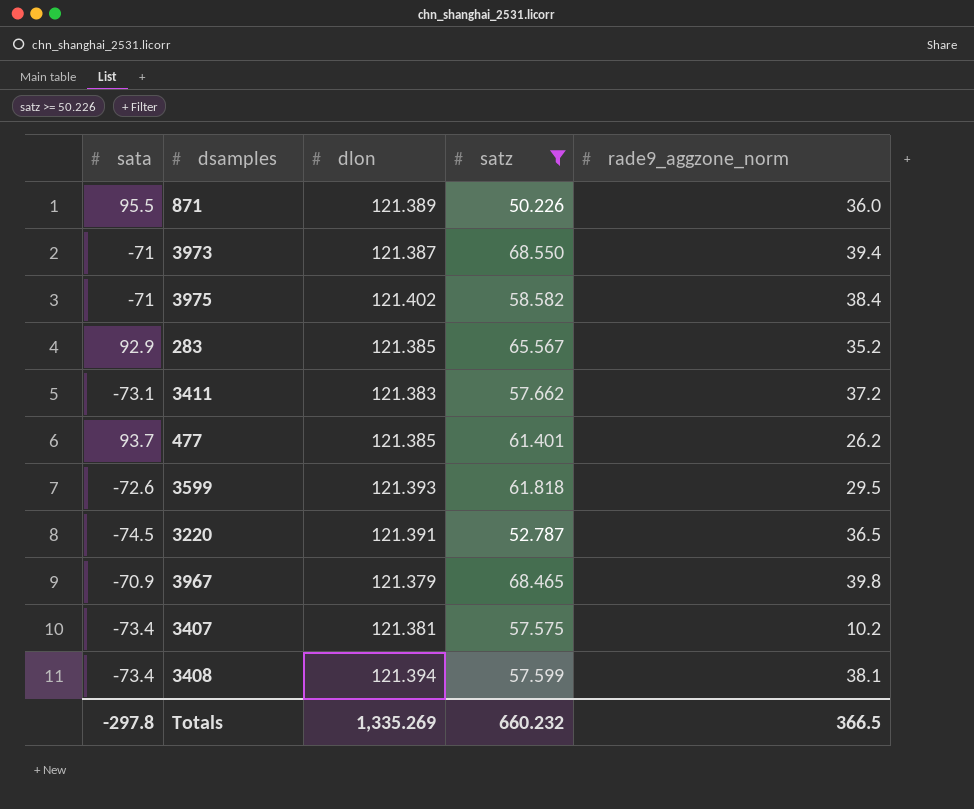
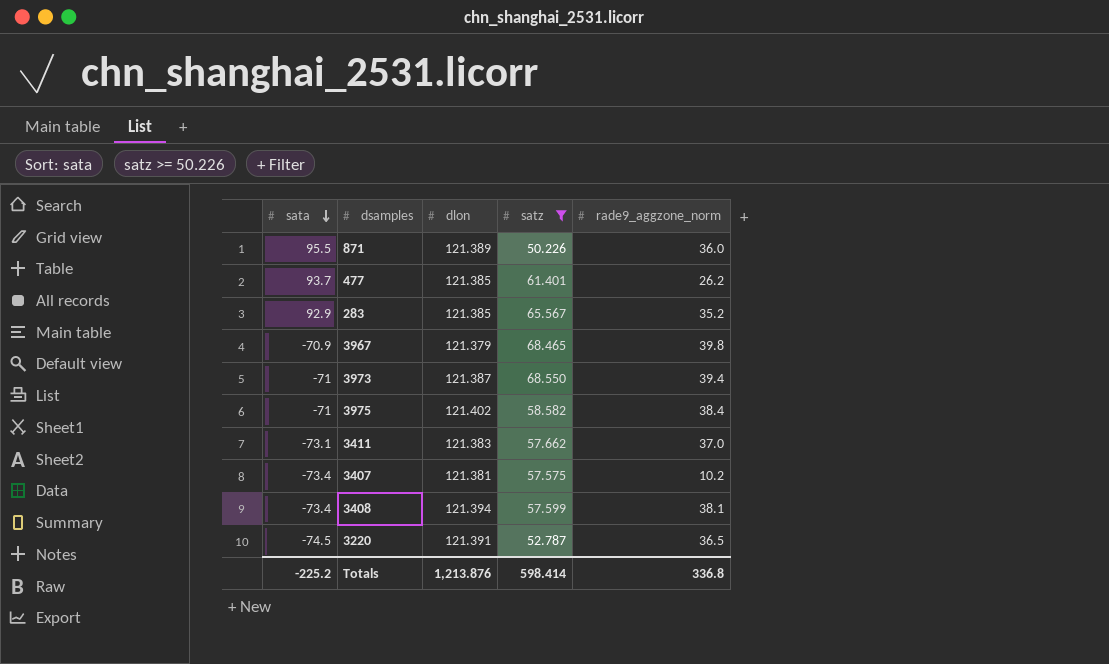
row order: none -> sata descending
row 3599: -72.6 | 121.393 | 61.818 | 29.5 -> none
3411 | rade9_aggzone_norm: 37.2 -> 37.0
Totals | sata: -297.8 -> -225.2
Totals | dlon: 1,335.269 -> 1,213.876
Totals | satz: 660.232 -> 598.414
Totals | rade9_aggzone_norm: 366.5 -> 336.8

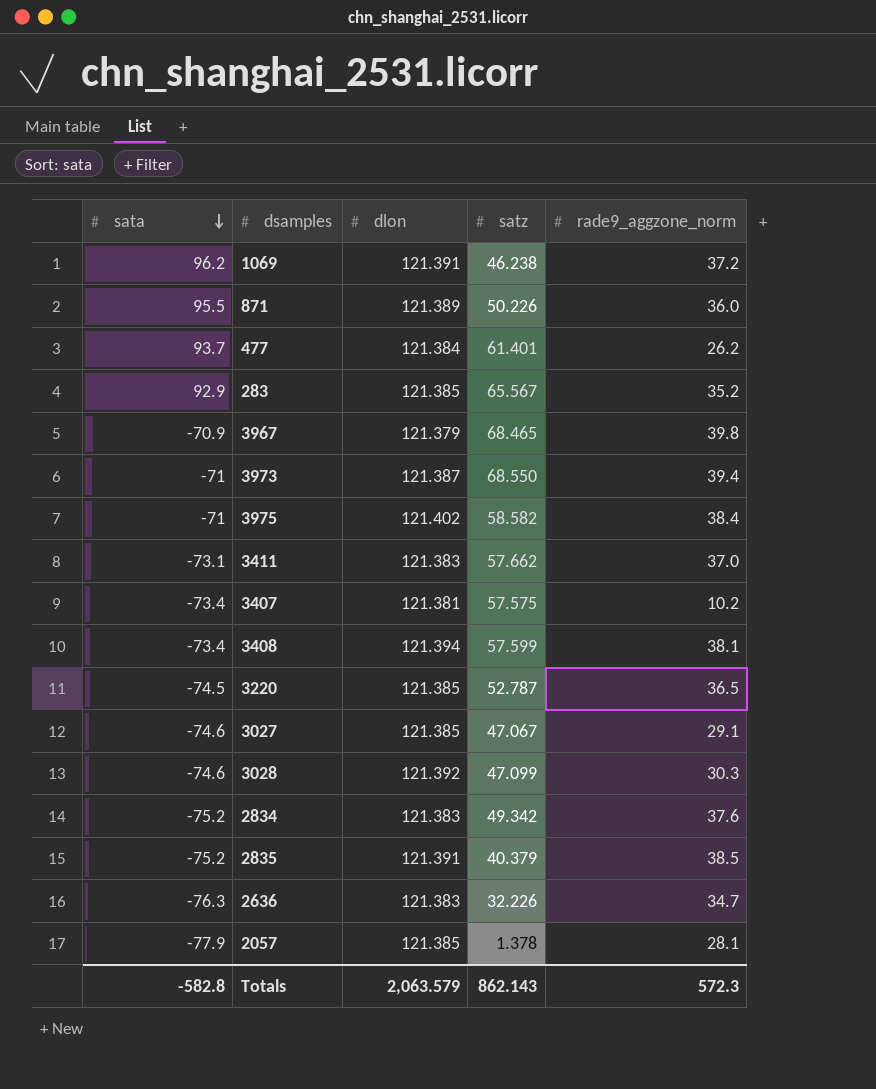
filter: satz >= 50.226 -> none
477 | dlon: 121.385 -> 121.384
3220 | dlon: 121.391 -> 121.385
Totals | sata: -225.2 -> -582.8
Totals | dlon: 1,213.876 -> 2,063.579
Totals | satz: 598.414 -> 862.143
Totals | rade9_aggzone_norm: 336.8 -> 572.3

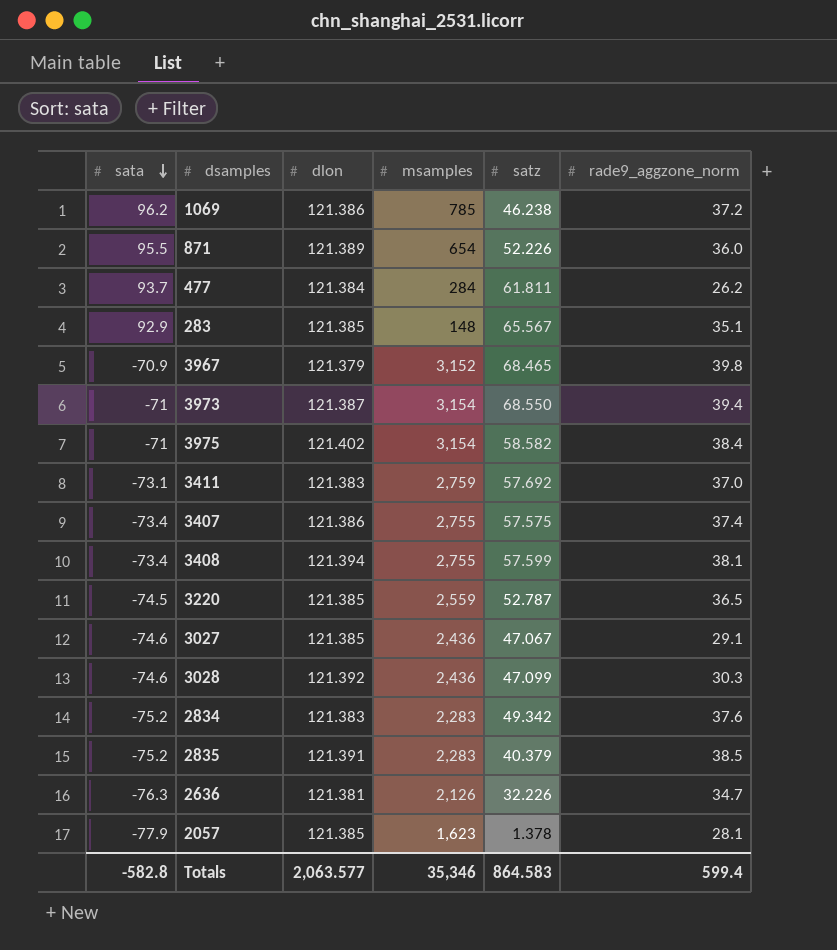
column msamples | position: none -> 4
1069 | dlon: 121.391 -> 121.386
871 | satz: 50.226 -> 52.226
477 | satz: 61.401 -> 61.811
283 | rade9_aggzone_norm: 35.2 -> 35.1
3411 | satz: 57.662 -> 57.692
3407 | dlon: 121.381 -> 121.386
3407 | rade9_aggzone_norm: 10.2 -> 37.4
2636 | dlon: 121.383 -> 121.381
Totals | dlon: 2,063.579 -> 2,063.577
Totals | satz: 862.143 -> 864.583
Totals | rade9_aggzone_norm: 572.3 -> 599.4

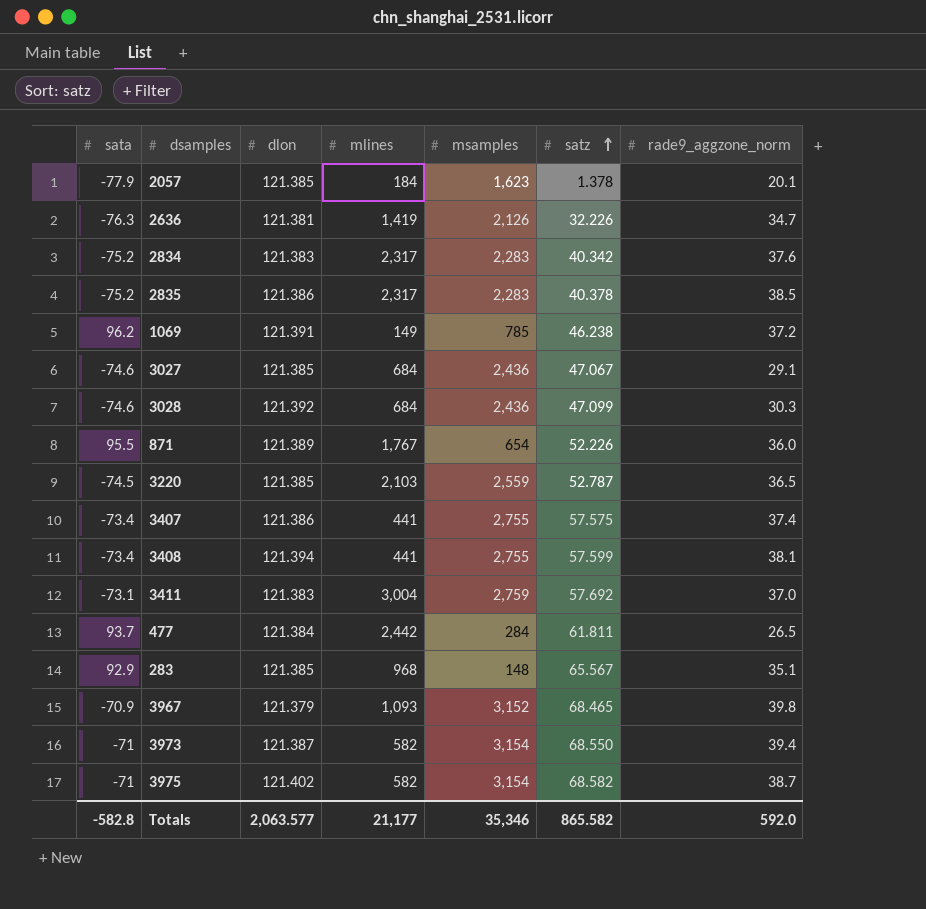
row order: sata descending -> satz ascending
column mlines | position: none -> 4
2057 | rade9_aggzone_norm: 28.1 -> 20.1
2834 | satz: 49.342 -> 40.342
2835 | dlon: 121.391 -> 121.386
2835 | satz: 40.379 -> 40.378
1069 | dlon: 121.386 -> 121.391
477 | rade9_aggzone_norm: 26.2 -> 26.5
3975 | satz: 58.582 -> 68.582
3975 | rade9_aggzone_norm: 38.4 -> 38.7
Totals | satz: 864.583 -> 865.582
Totals | rade9_aggzone_norm: 599.4 -> 592.0

